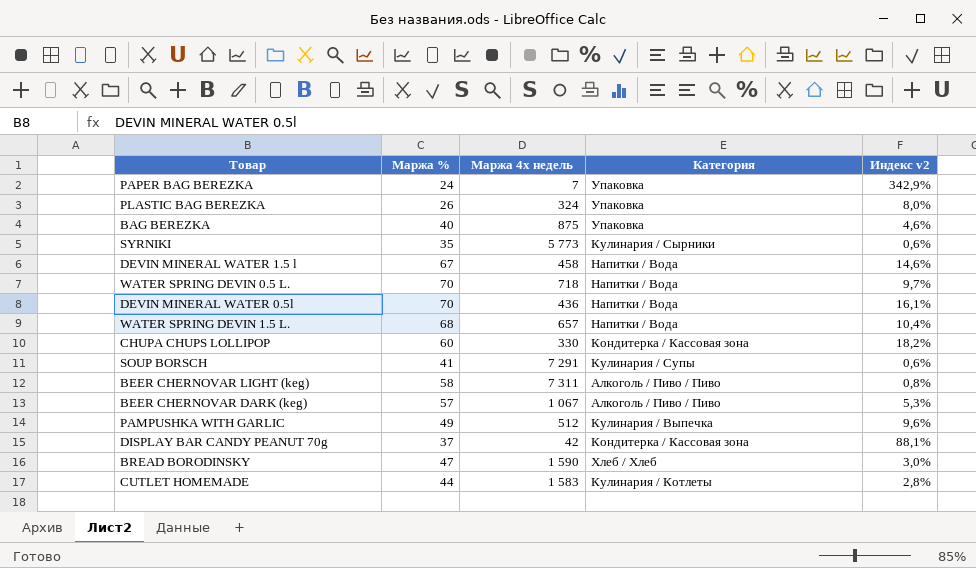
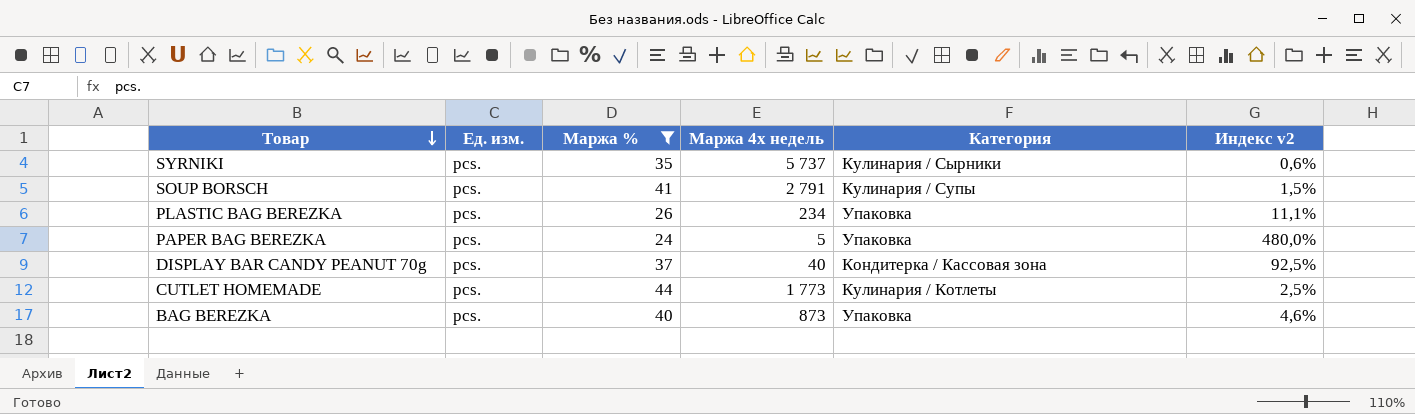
filter: none -> Маржа % <= 44
row order: none -> Товар descending
column Ед. изм. | position: none -> 2
SYRNIKI | Маржа 4х недель: 5 773 -> 5 737
SOUP BORSCH | Маржа 4х недель: 7 291 -> 2 791
SOUP BORSCH | Индекс v2: 0,6% -> 1,5%
PLASTIC BAG BEREZKA | Маржа 4х недель: 324 -> 234
PLASTIC BAG BEREZKA | Индекс v2: 8,0% -> 11,1%
PAPER BAG BEREZKA | Маржа 4х недель: 7 -> 5
PAPER BAG BEREZKA | Индекс v2: 342,9% -> 480,0%
DISPLAY BAR CANDY PEANUT 70g | Маржа 4х недель: 42 -> 40
DISPLAY BAR CANDY PEANUT 70g | Индекс v2: 88,1% -> 92,5%
CUTLET HOMEMADE | Маржа 4х недель: 1 583 -> 1 773
CUTLET HOMEMADE | Индекс v2: 2,8% -> 2,5%
BAG BEREZKA | Маржа 4х недель: 875 -> 873

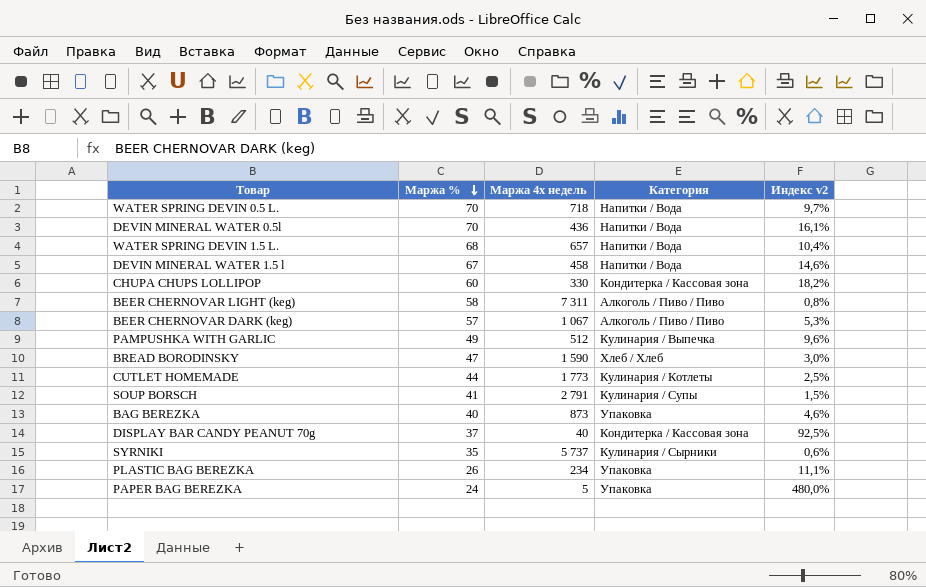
filter: Маржа % <= 44 -> none
row order: Товар descending -> Маржа % descending
column Ед. изм. | position: 2 -> none

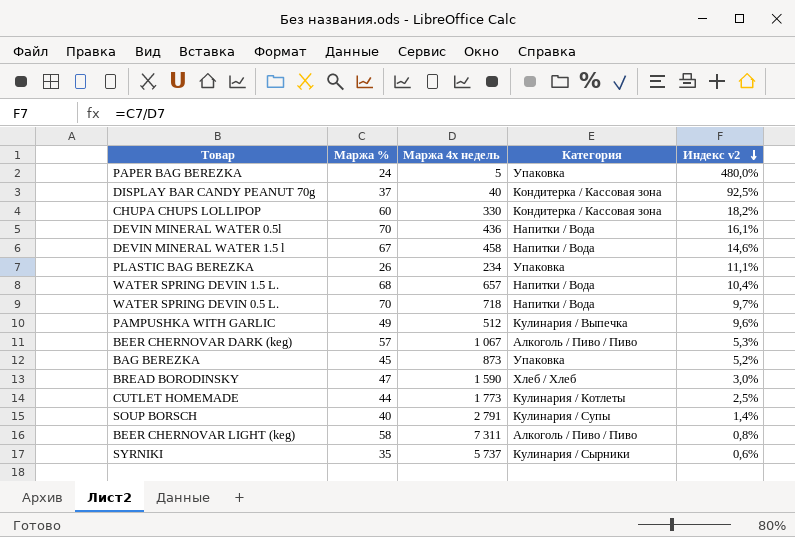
row order: Маржа % descending -> Индекс v2 descending
BAG BEREZKA | Маржа %: 40 -> 45
BAG BEREZKA | Индекс v2: 4,6% -> 5,2%
SOUP BORSCH | Маржа %: 41 -> 40
SOUP BORSCH | Индекс v2: 1,5% -> 1,4%

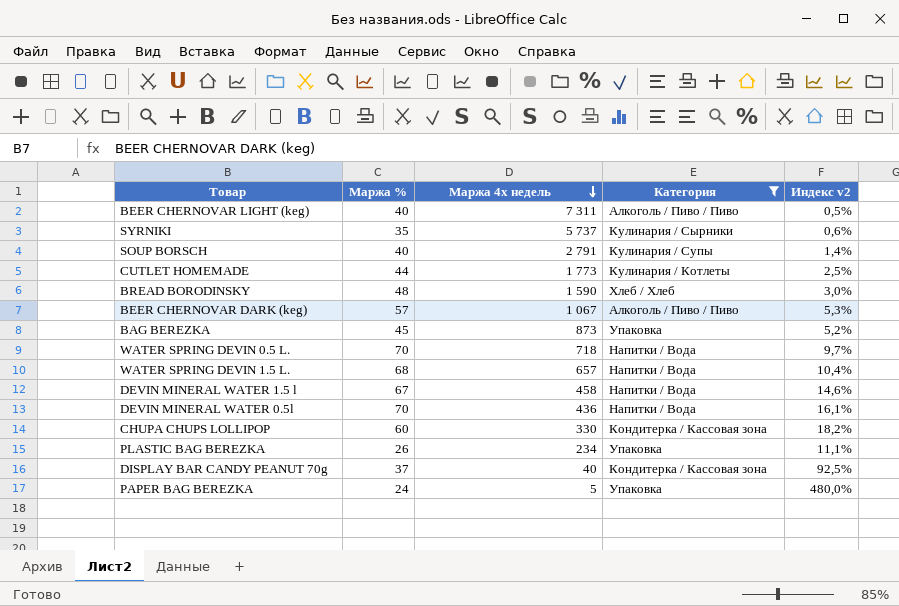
filter: none -> Категория != Кулинария / Выпечка
row order: Индекс v2 descending -> Маржа 4х недель descending
BEER CHERNOVAR LIGHT (keg) | Маржа %: 58 -> 40
BEER CHERNOVAR LIGHT (keg) | Индекс v2: 0,8% -> 0,5%
BREAD BORODINSKY | Маржа %: 47 -> 48

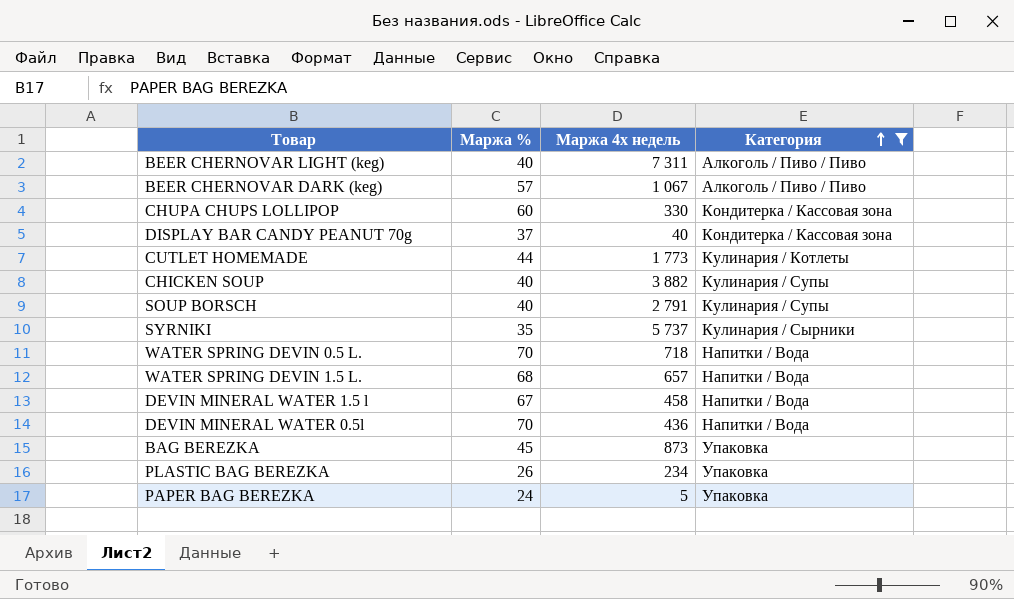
row order: Маржа 4х недель descending -> Категория ascending
column Индекс v2 | formula: [Маржа %] / [Маржа 4х недель] -> none
row BREAD BORODINSKY: 48 | 1 590 | Хлеб / Хлеб | 3,0% -> none
row CHICKEN SOUP: none -> 40 | 3 882 | Кулинария / Супы

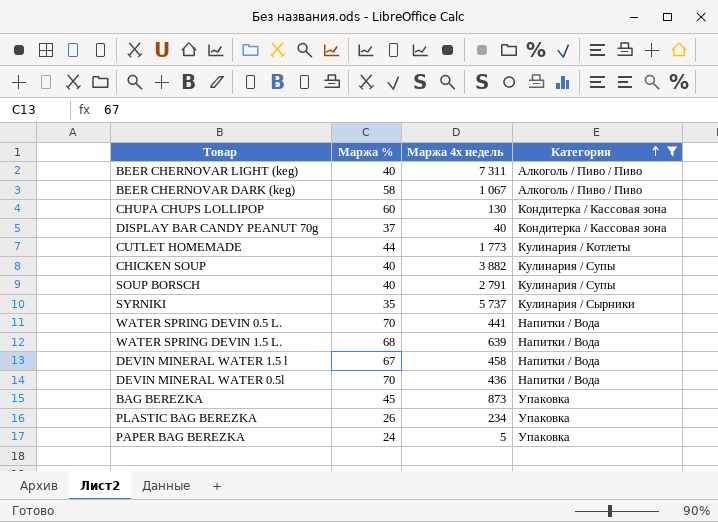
BEER CHERNOVAR DARK (keg) | Маржа %: 57 -> 58
CHUPA CHUPS LOLLIPOP | Маржа 4х недель: 330 -> 130
WATER SPRING DEVIN 0.5 L. | Маржа 4х недель: 718 -> 441
WATER SPRING DEVIN 1.5 L. | Маржа 4х недель: 657 -> 639

